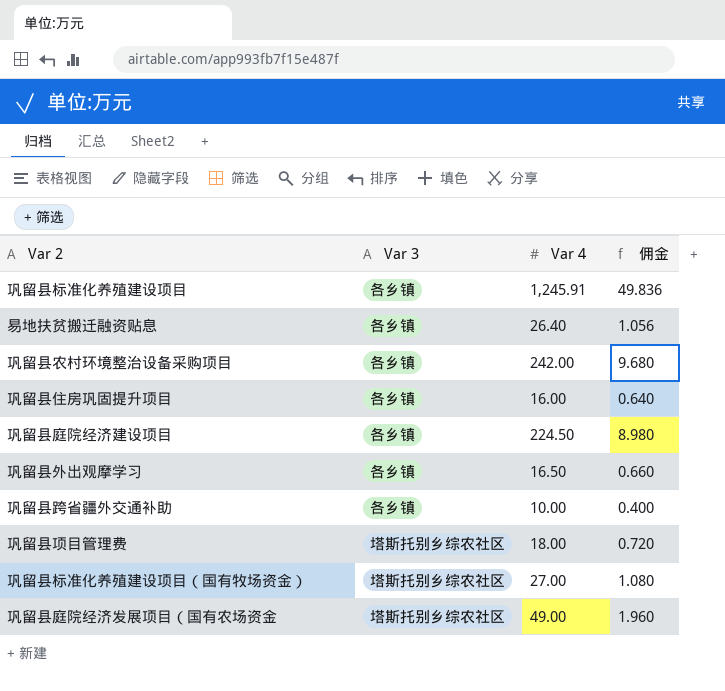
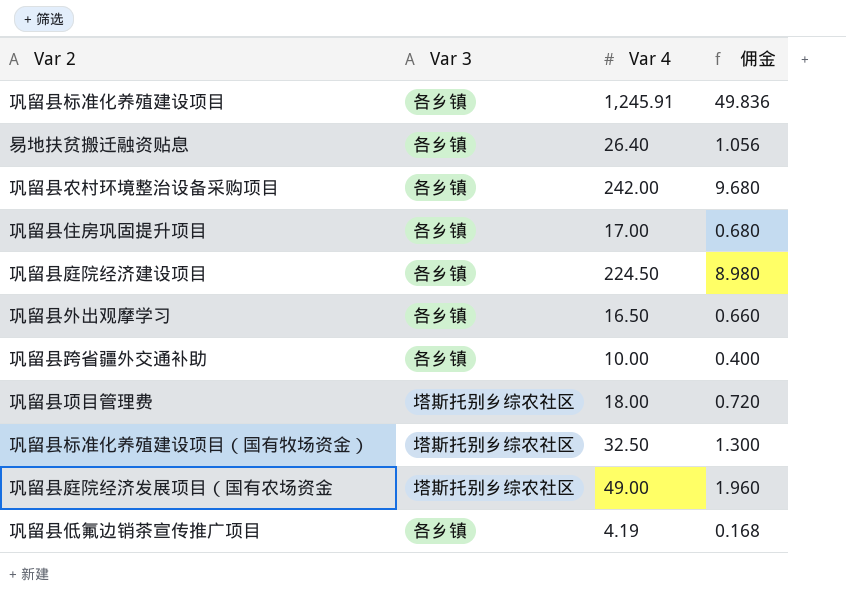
巩留县住房巩固提升项目 | Var 4: 16.00 -> 17.00
巩留县住房巩固提升项目 | 佣金: 0.640 -> 0.680
巩留县标准化养殖建设项目（国有牧场资金） | Var 4: 27.00 -> 32.50
巩留县标准化养殖建设项目（国有牧场资金） | 佣金: 1.080 -> 1.300
row 巩留县低氟边销茶宣传推广项目: none -> 各乡镇 | 4.19 | 0.168

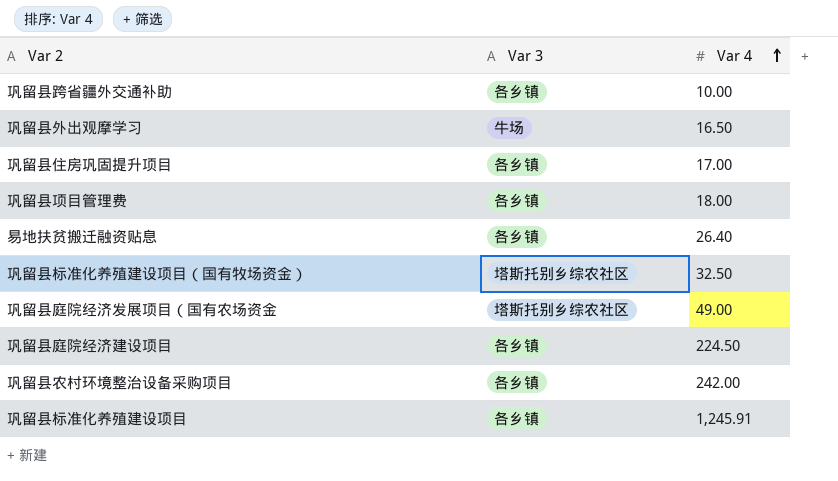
row order: none -> Var 4 ascending
column 佣金 | formula: [Var 4] * 0.04 -> none
row 巩留县低氟边销茶宣传推广项目: 各乡镇 | 4.19 | 0.168 -> none
巩留县外出观摩学习 | Var 3: 各乡镇 -> 牛场
巩留县项目管理费 | Var 3: 塔斯托别乡综农社区 -> 各乡镇

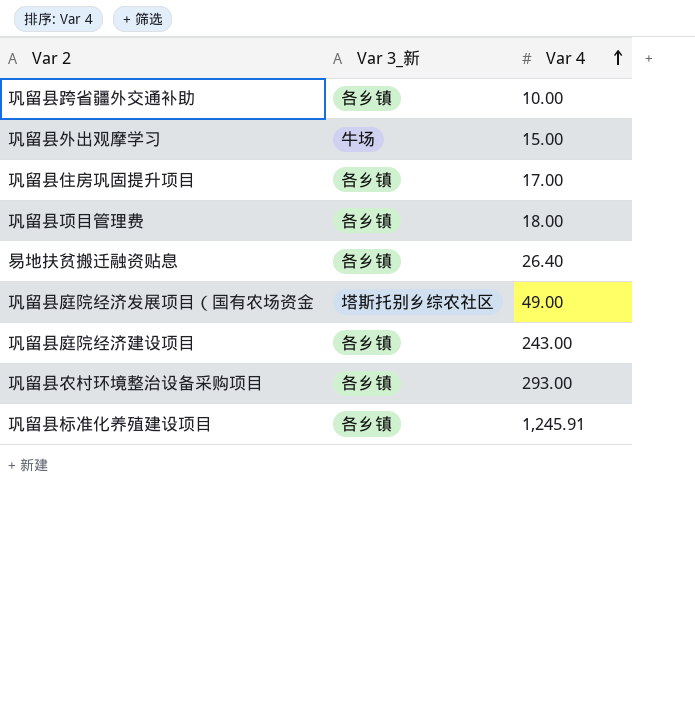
column name: Var 3 -> Var 3_新
row 巩留县标准化养殖建设项目（国有牧场资金）: 塔斯托别乡综农社区 | 32.50 -> none
巩留县外出观摩学习 | Var 4: 16.50 -> 15.00
巩留县庭院经济建设项目 | Var 4: 224.50 -> 243.00
巩留县农村环境整治设备采购项目 | Var 4: 242.00 -> 293.00

